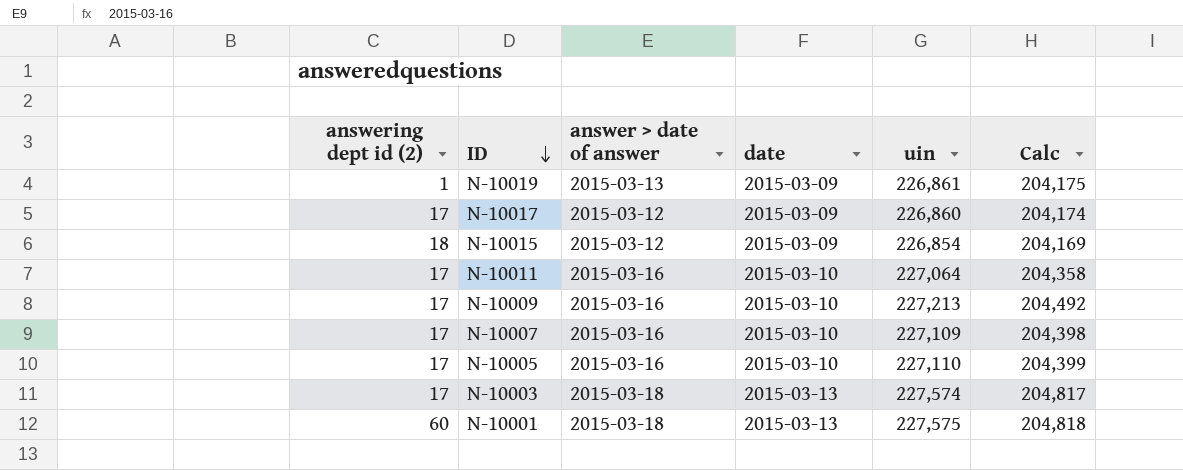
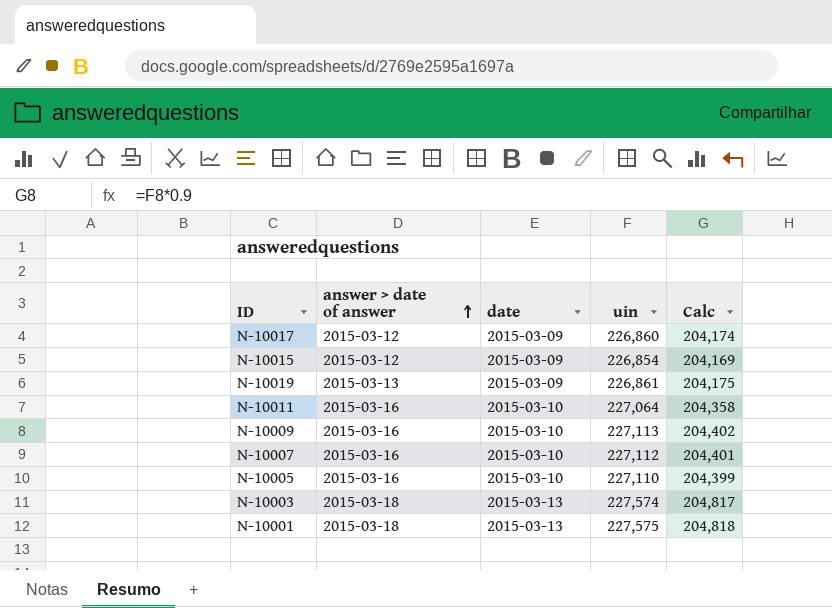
row order: ID descending -> answer > date of answer ascending
column answering dept id (2) | position: 1 -> none
N-10009 | uin: 227,213 -> 227,113
N-10009 | Calc: 204,492 -> 204,402
N-10007 | uin: 227,109 -> 227,112
N-10007 | Calc: 204,398 -> 204,401

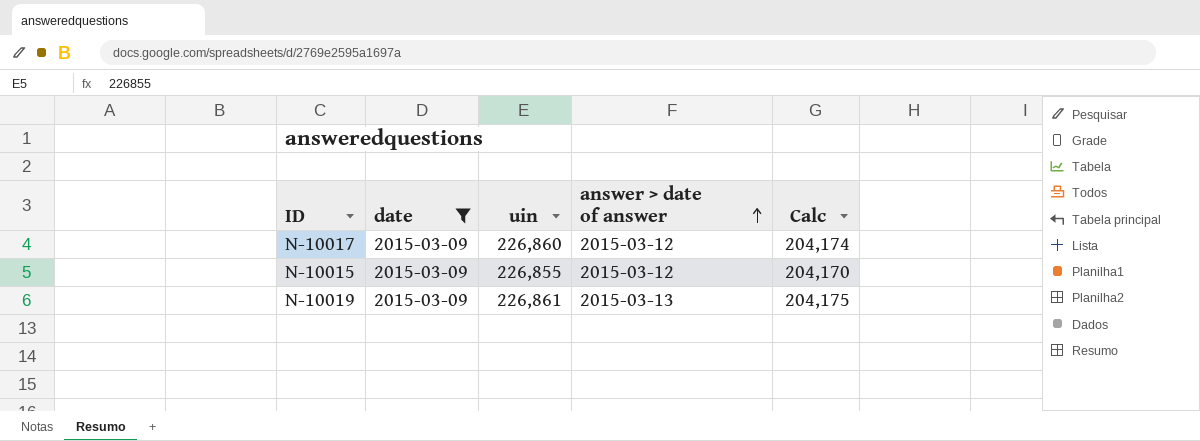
filter: none -> date = 2015-03-09
column answer > date of answer | position: 2 -> 4
N-10015 | uin: 226,854 -> 226,855
N-10015 | Calc: 204,169 -> 204,170

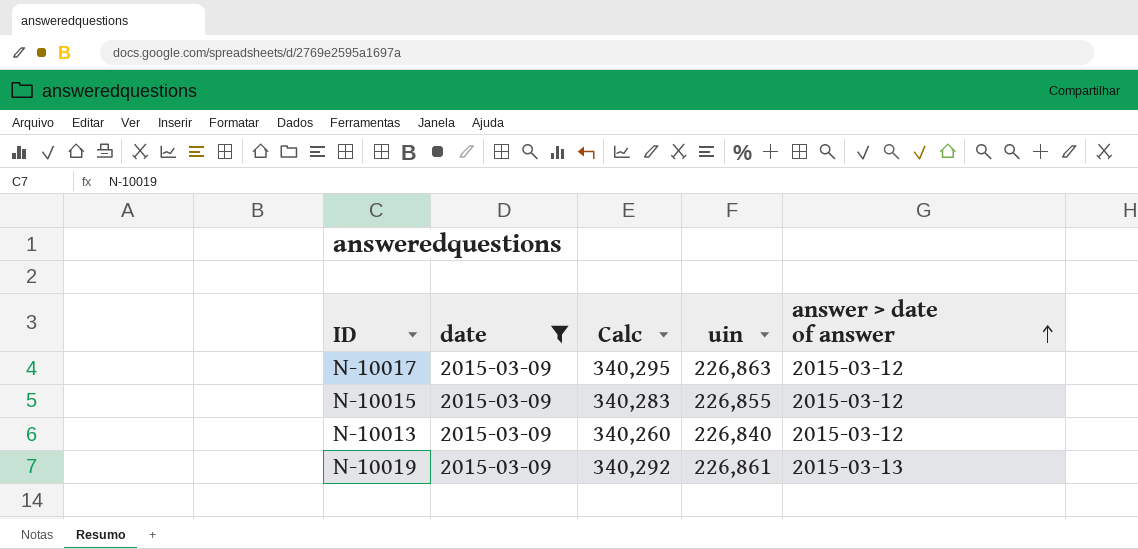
column Calc | formula: [uin] * 0.9 -> [uin] * 1.5
column Calc | position: 5 -> 3
N-10017 | uin: 226,860 -> 226,863
row N-10013: none -> 2015-03-09 | 340,260 | 226,840 | 2015-03-12

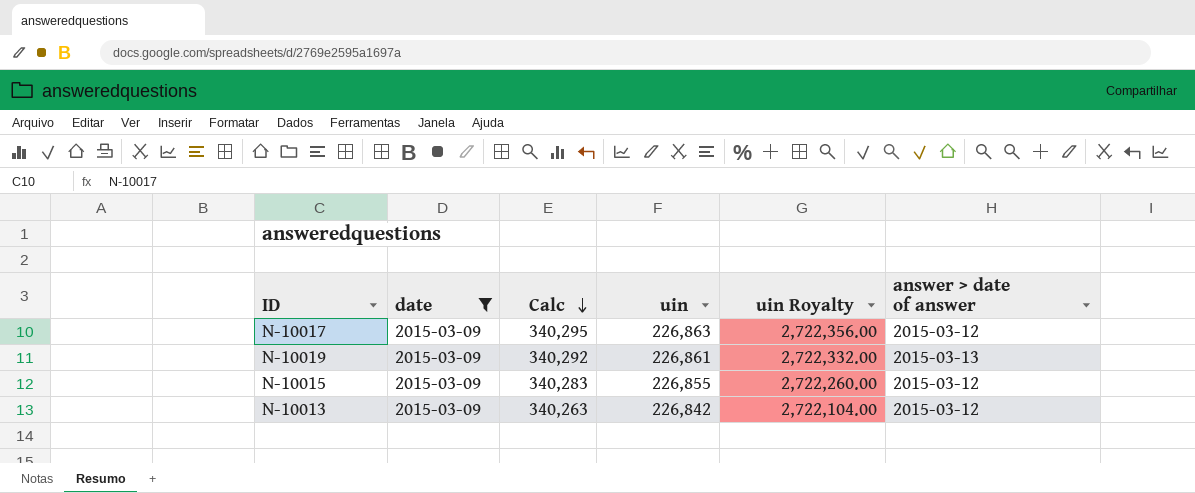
row order: answer > date of answer ascending -> Calc descending
column uin Royalty | formula: none -> [uin] * 12
N-10013 | Calc: 340,260 -> 340,263
N-10013 | uin: 226,840 -> 226,842

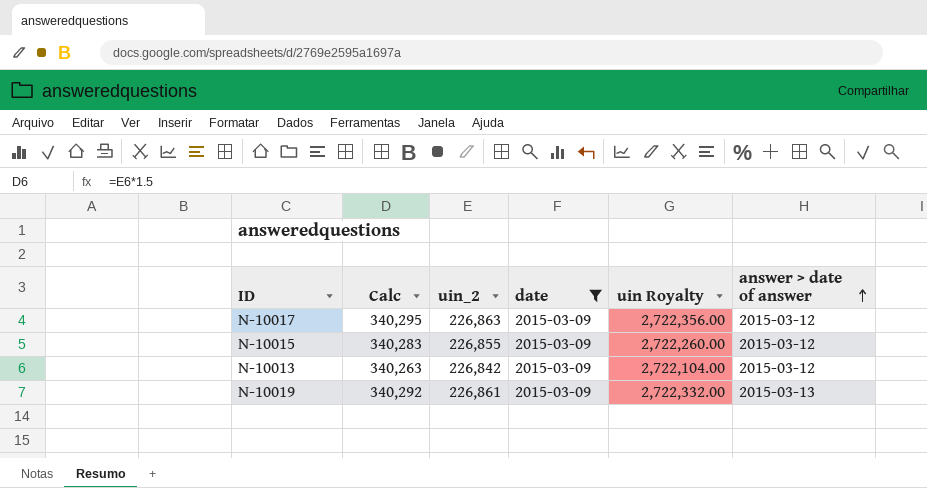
row order: Calc descending -> answer > date of answer ascending
column name: uin -> uin_2
column date | position: 2 -> 4

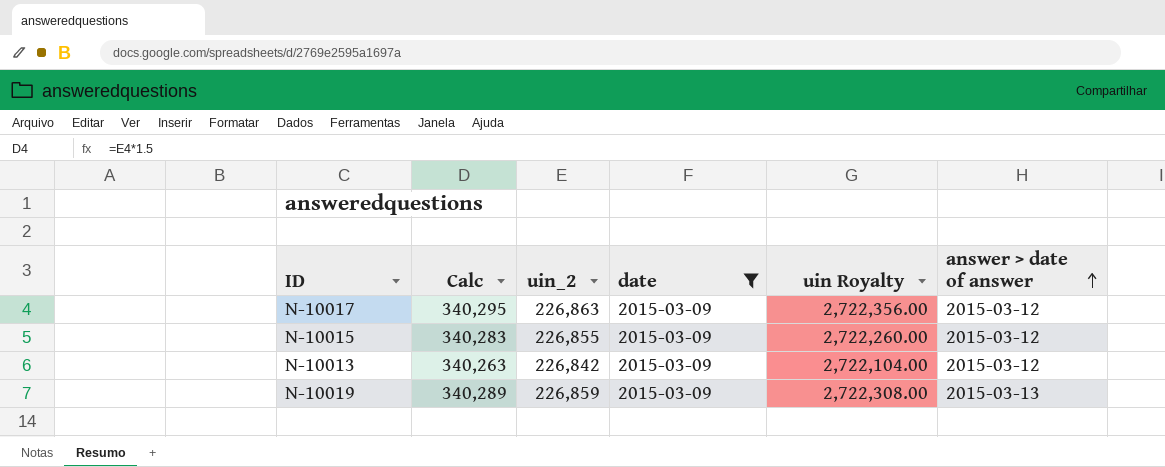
N-10019 | Calc: 340,292 -> 340,289
N-10019 | uin_2: 226,861 -> 226,859
N-10019 | uin Royalty: 2,722,332.00 -> 2,722,308.00

